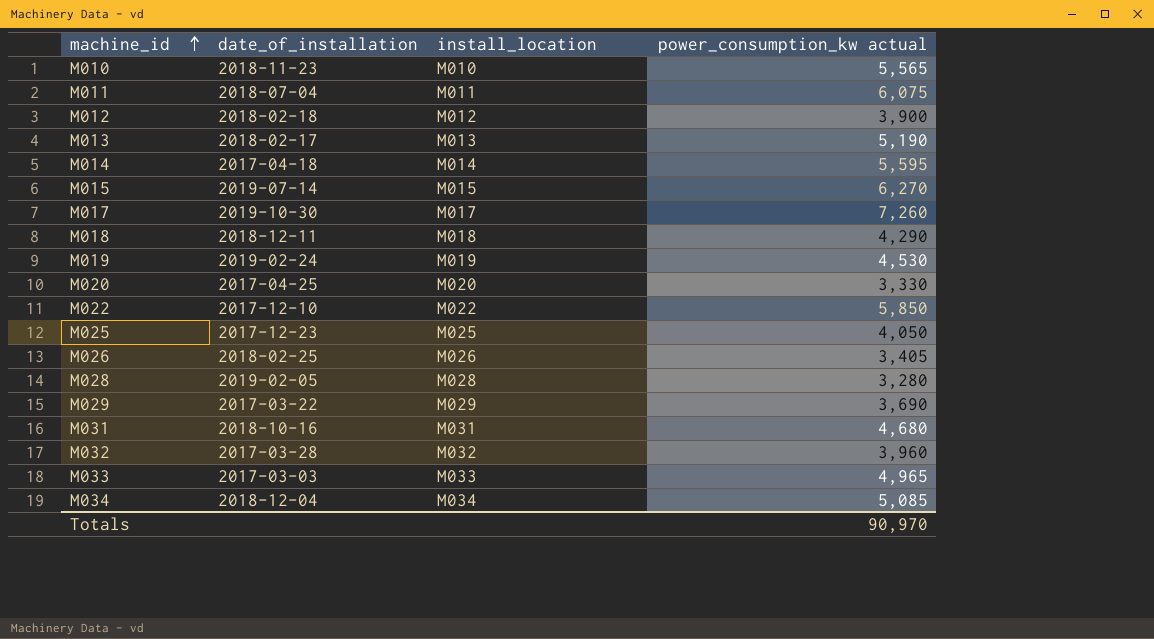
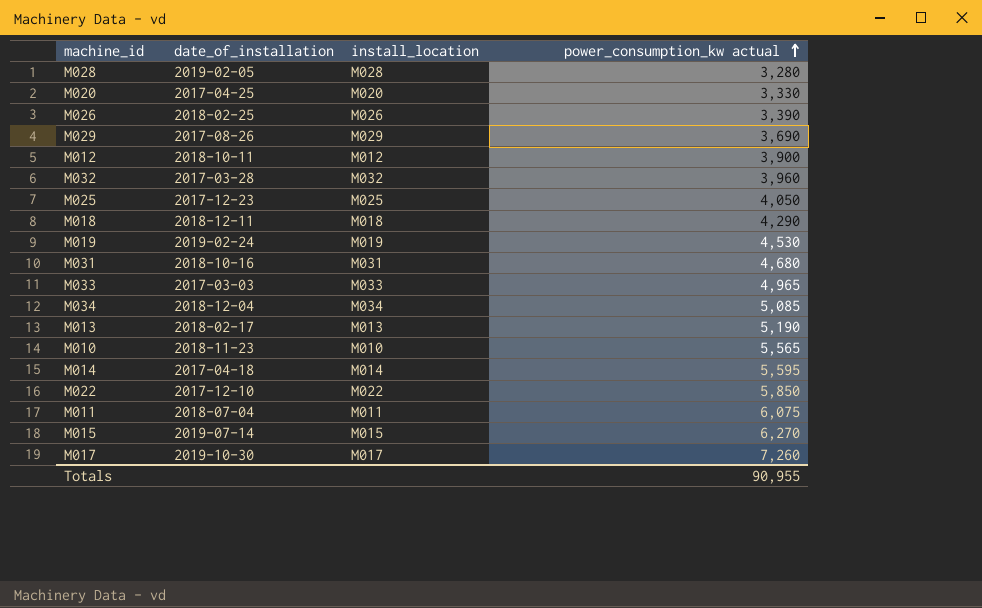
row order: machine_id ascending -> power_consumption_kw actual ascending
M026 | power_consumption_kw actual: 3,405 -> 3,390
M029 | date_of_installation: 2017-03-22 -> 2017-08-26
M012 | date_of_installation: 2018-02-18 -> 2018-10-11
Totals | power_consumption_kw actual: 90,970 -> 90,955

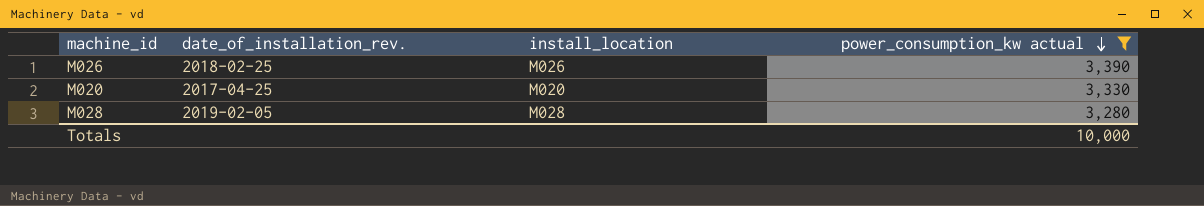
filter: none -> power_consumption_kw actual <= 3,390
row order: power_consumption_kw actual ascending -> power_consumption_kw actual descending
column name: date_of_installation -> date_of_installation_rev.
Totals | power_consumption_kw actual: 90,955 -> 10,000

